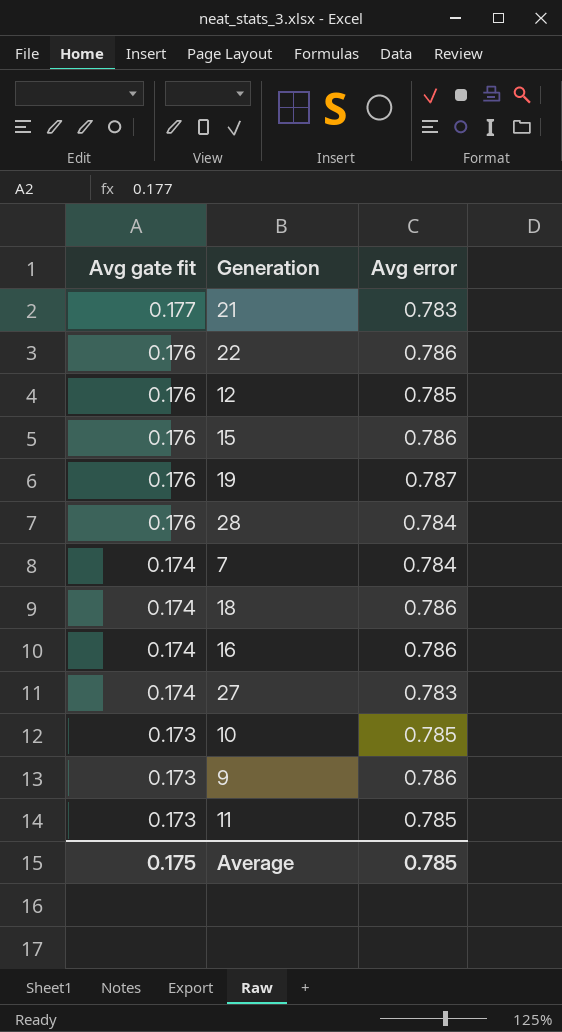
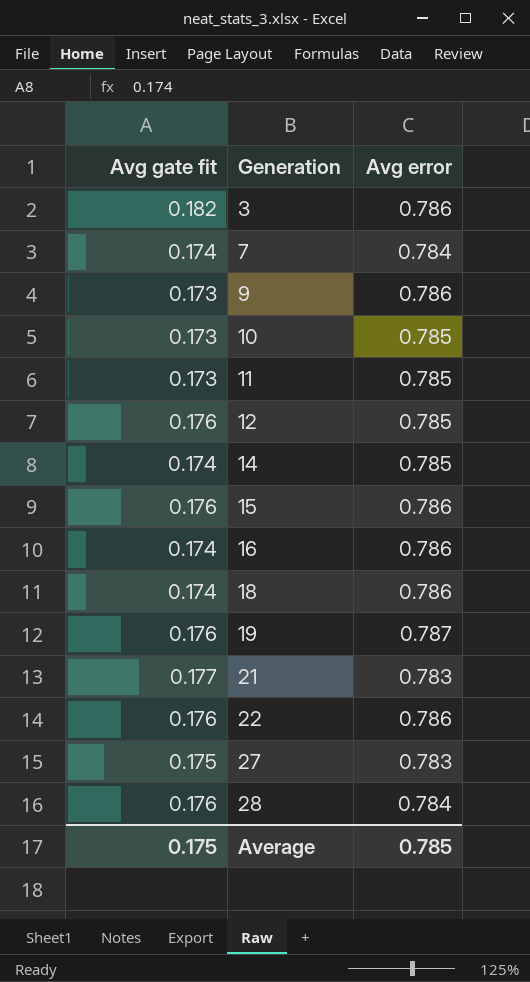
row order: Avg gate fit descending -> Generation ascending
row 3: none -> 0.182 | 0.786
row 14: none -> 0.174 | 0.785
27 | Avg gate fit: 0.174 -> 0.175

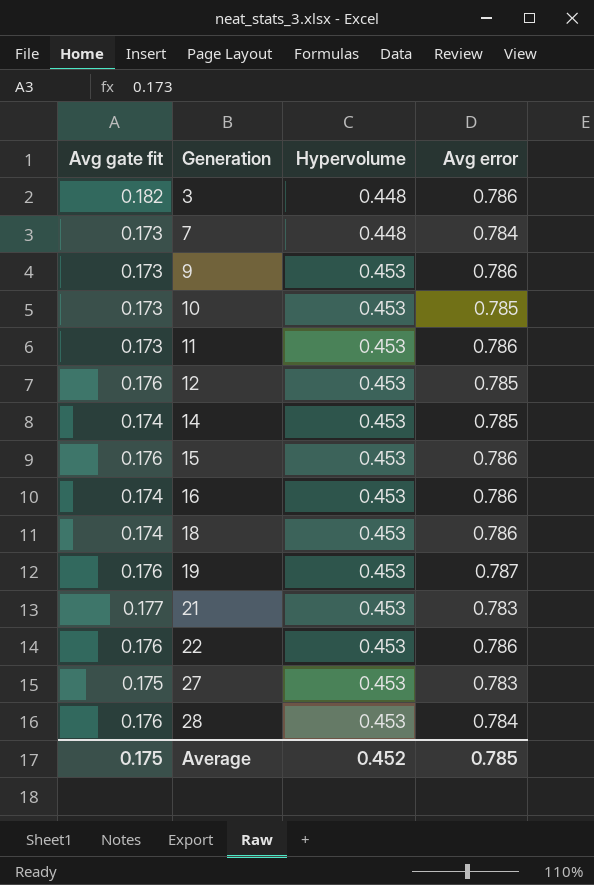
column Hypervolume | position: none -> 3
7 | Avg gate fit: 0.174 -> 0.173
11 | Avg error: 0.785 -> 0.786

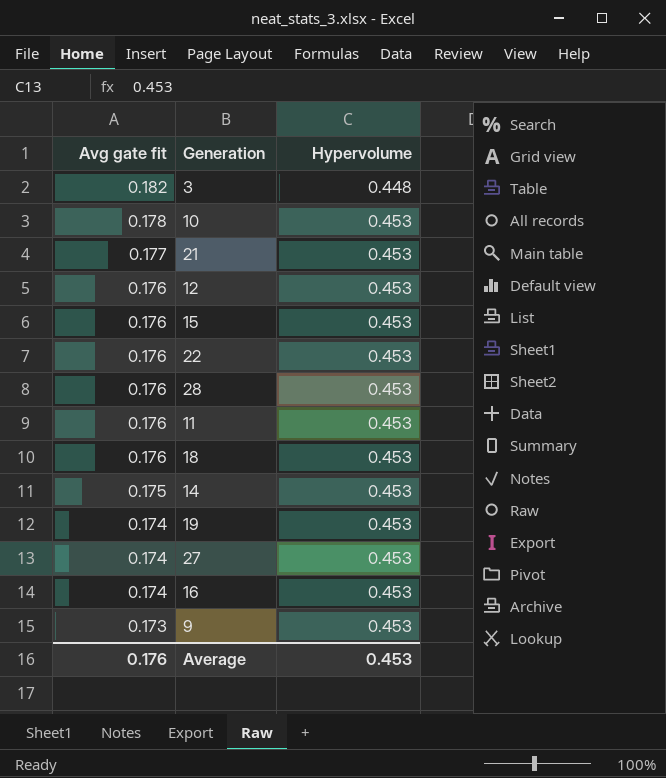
row order: Generation ascending -> Avg gate fit descending
column Avg error | position: 4 -> none
row 7: 0.173 | 0.448 | 0.784 -> none
10 | Avg gate fit: 0.173 -> 0.178
11 | Avg gate fit: 0.173 -> 0.176
18 | Avg gate fit: 0.174 -> 0.176
14 | Avg gate fit: 0.174 -> 0.175
19 | Avg gate fit: 0.176 -> 0.174
27 | Avg gate fit: 0.175 -> 0.174
Average | Avg gate fit: 0.175 -> 0.176
Average | Hypervolume: 0.452 -> 0.453

